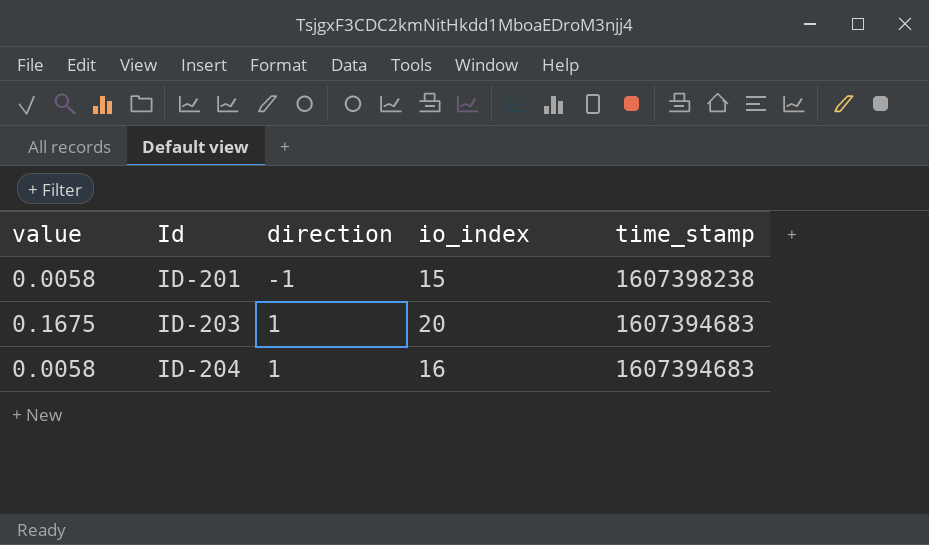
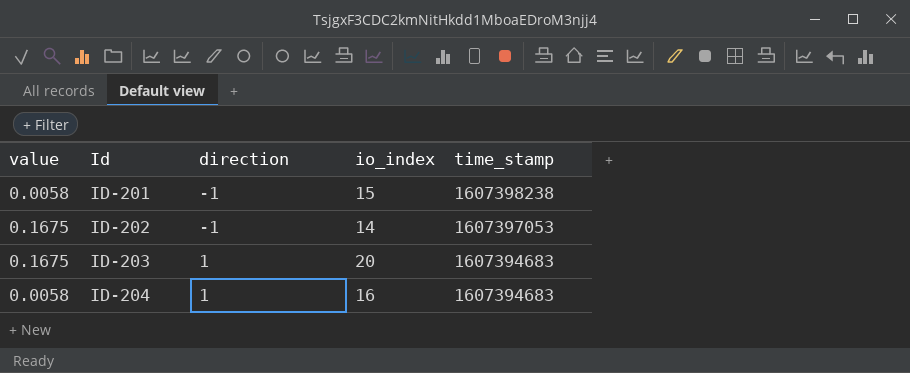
row ID-202: none -> 0.1675 | -1 | 14 | 1607397053

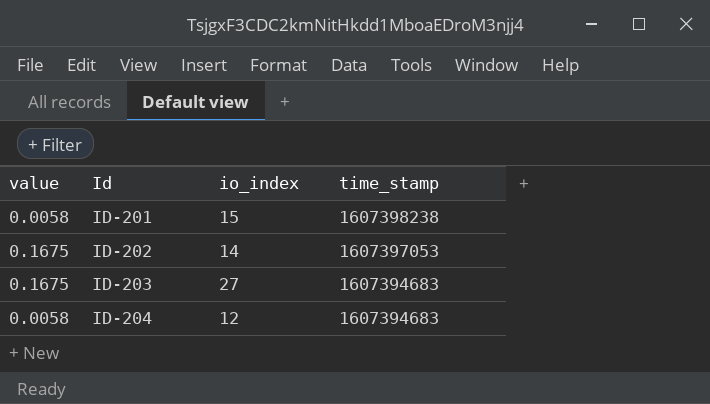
column direction | position: 3 -> none
ID-203 | io_index: 20 -> 27
ID-204 | io_index: 16 -> 12

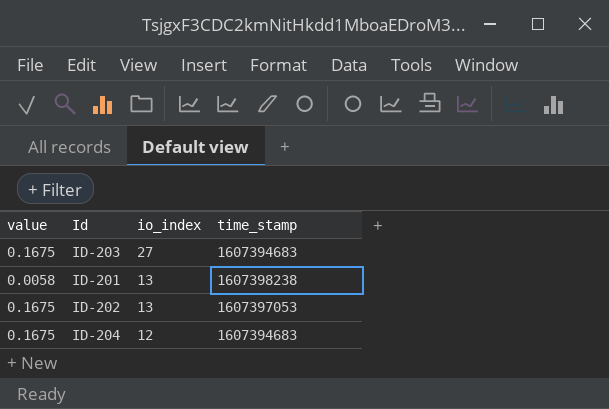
row order: Id ascending -> io_index descending
ID-201 | io_index: 15 -> 13
ID-202 | io_index: 14 -> 13
ID-204 | value: 0.0058 -> 0.1675

